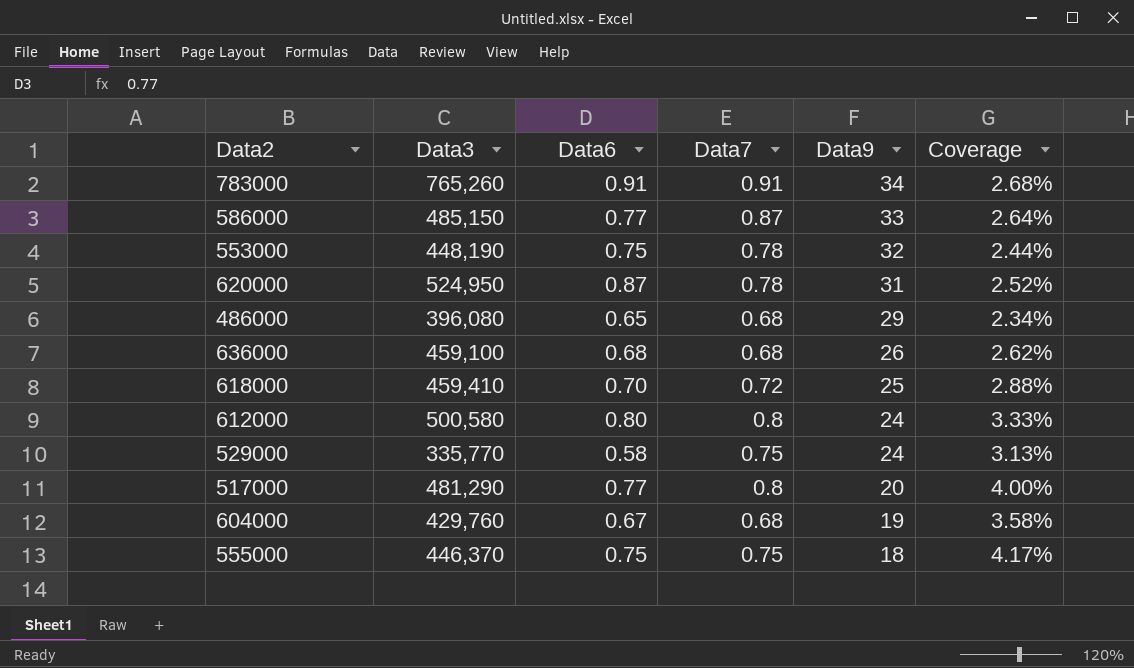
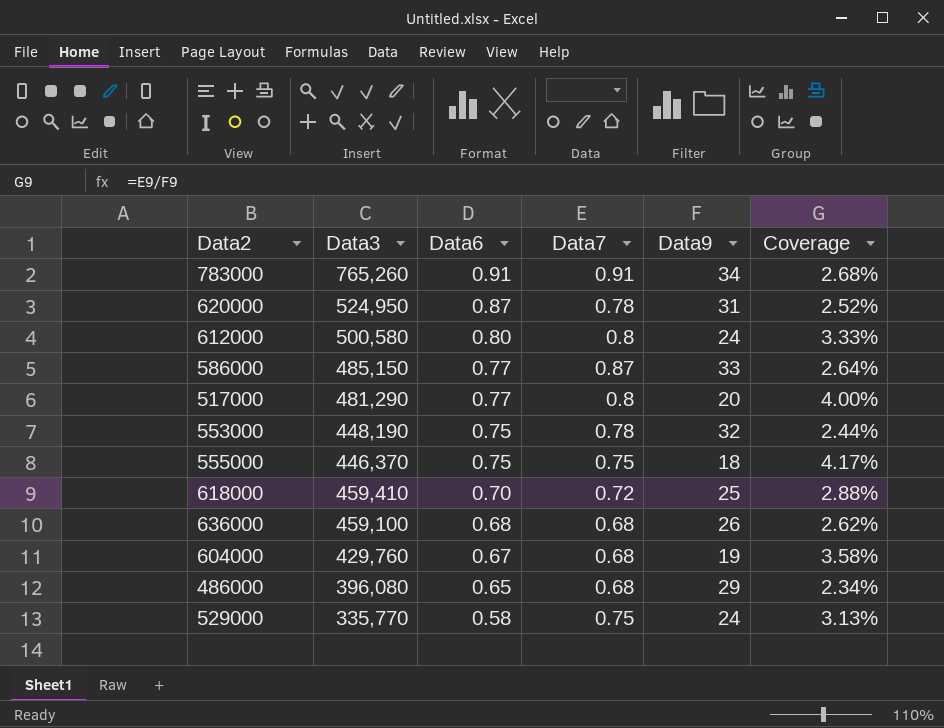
row order: Data9 descending -> Data6 descending

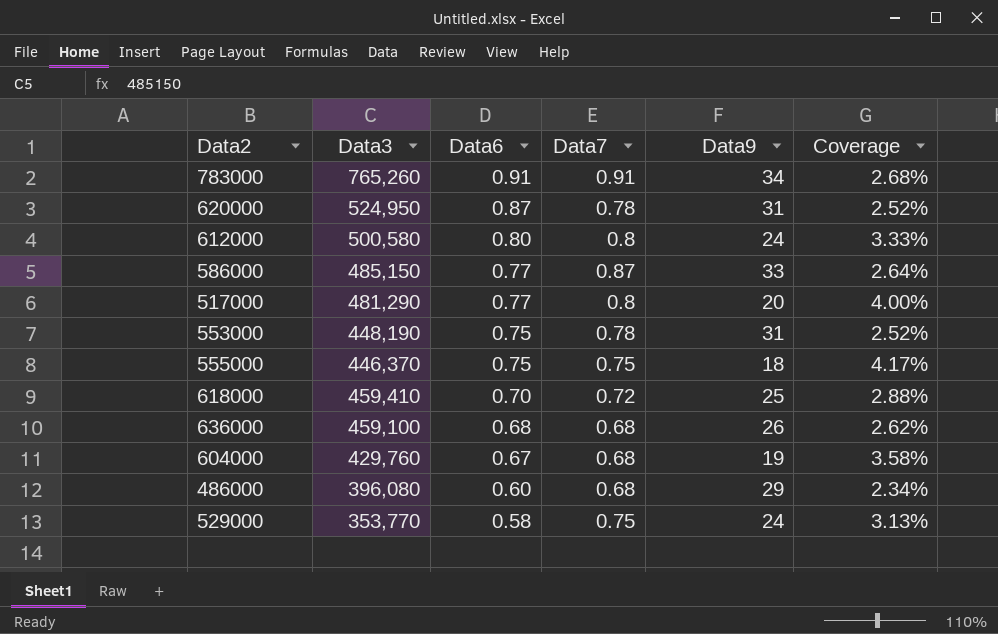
553000 | Data9: 32 -> 31
553000 | Coverage: 2.44% -> 2.52%
486000 | Data6: 0.65 -> 0.60
529000 | Data3: 335,770 -> 353,770

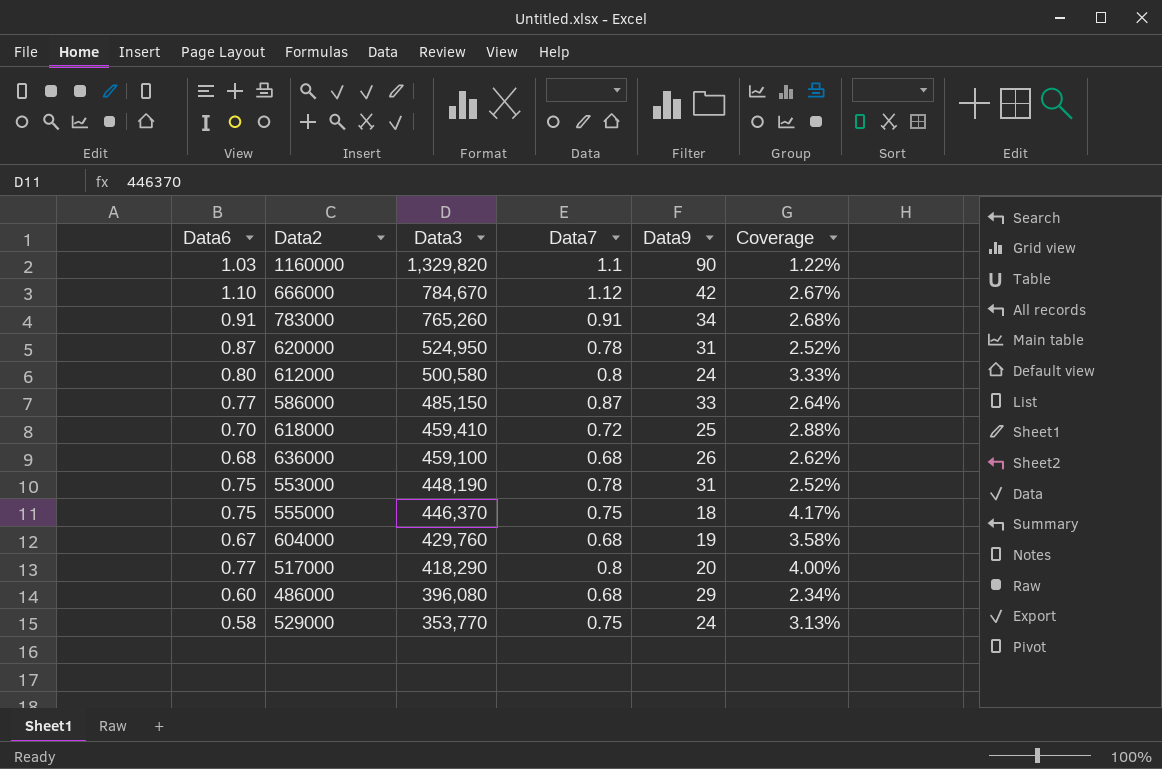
row order: Data6 descending -> Data3 descending
column Data6 | position: 3 -> 1
row 1160000: none -> 1.03 | 1,329,820 | 1.1 | 90 | 1.22%
row 666000: none -> 1.10 | 784,670 | 1.12 | 42 | 2.67%
517000 | Data3: 481,290 -> 418,290

